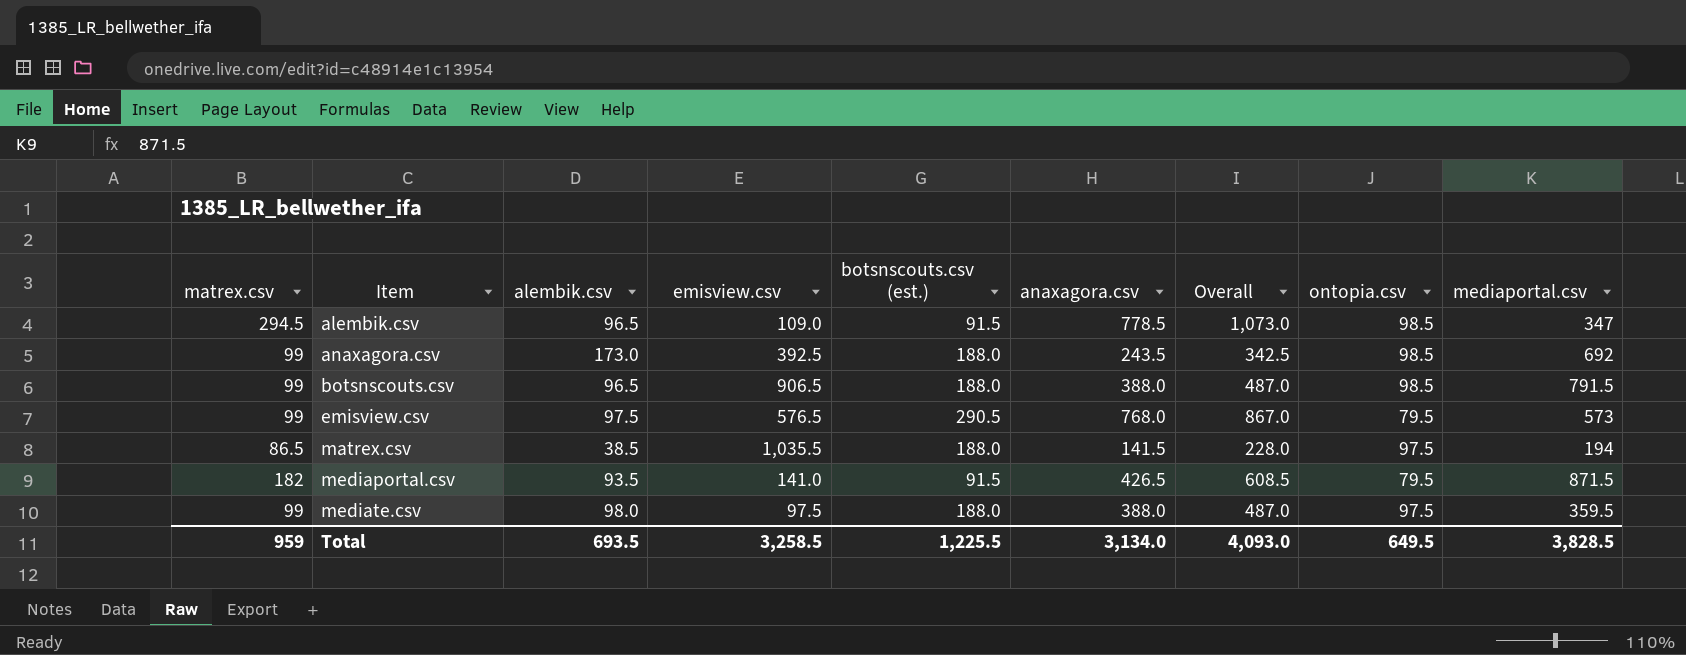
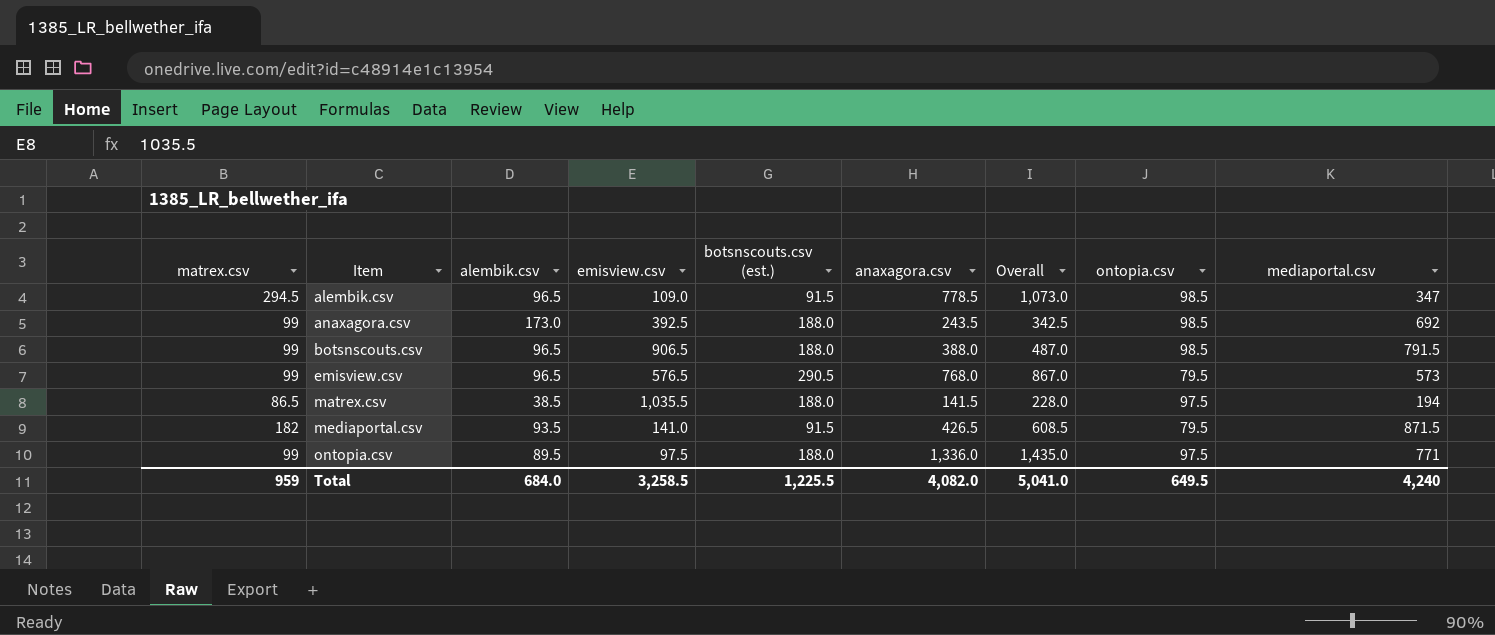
row mediate.csv: 99 | 98.0 | 97.5 | 188.0 | 388.0 | 487.0 | 97.5 | 359.5 -> none
emisview.csv | alembik.csv: 97.5 -> 96.5
row ontopia.csv: none -> 99 | 89.5 | 97.5 | 188.0 | 1,336.0 | 1,435.0 | 97.5 | 771
Total | alembik.csv: 693.5 -> 684.0
Total | anaxagora.csv: 3,134.0 -> 4,082.0
Total | Overall: 4,093.0 -> 5,041.0
Total | mediaportal.csv: 3,828.5 -> 4,240

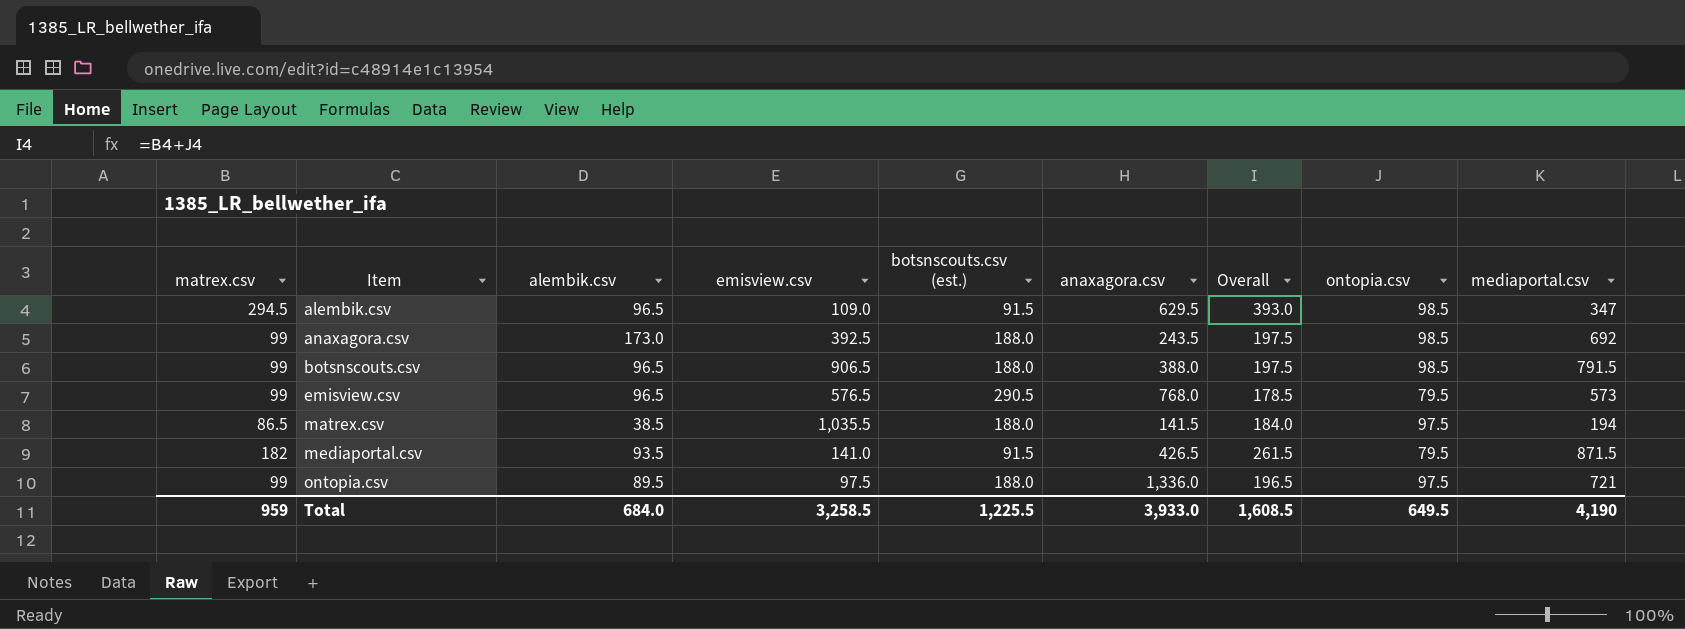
column Overall | formula: [matrex.csv] + [anaxagora.csv] -> [matrex.csv] + [ontopia.csv]
alembik.csv | anaxagora.csv: 778.5 -> 629.5
ontopia.csv | mediaportal.csv: 771 -> 721
Total | anaxagora.csv: 4,082.0 -> 3,933.0
Total | Overall: 5,041.0 -> 1,608.5
Total | mediaportal.csv: 4,240 -> 4,190

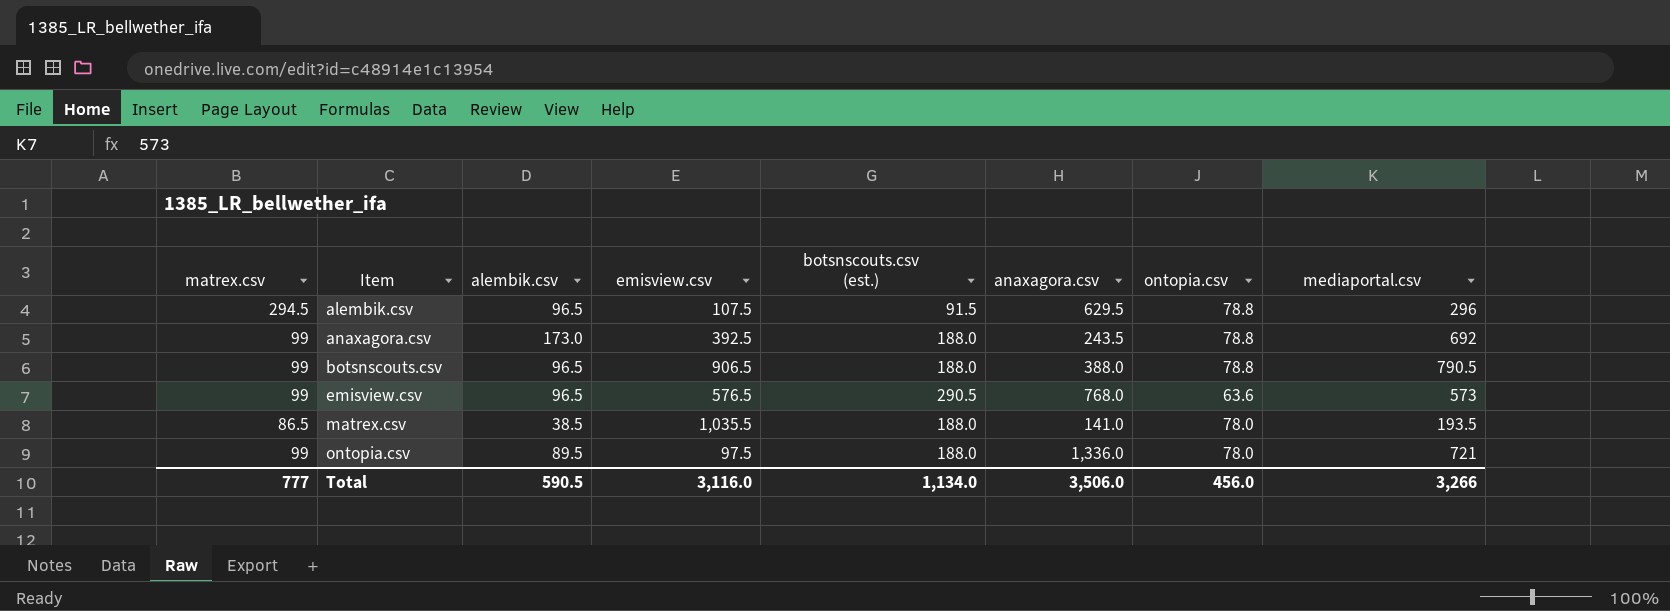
column Overall | formula: [matrex.csv] + [ontopia.csv] -> none
row mediaportal.csv: 182 | 93.5 | 141.0 | 91.5 | 426.5 | 261.5 | 79.5 | 871.5 -> none
alembik.csv | emisview.csv: 109.0 -> 107.5
alembik.csv | ontopia.csv: 98.5 -> 78.8
alembik.csv | mediaportal.csv: 347 -> 296
anaxagora.csv | ontopia.csv: 98.5 -> 78.8
botsnscouts.csv | ontopia.csv: 98.5 -> 78.8
botsnscouts.csv | mediaportal.csv: 791.5 -> 790.5
emisview.csv | ontopia.csv: 79.5 -> 63.6
matrex.csv | anaxagora.csv: 141.5 -> 141.0
matrex.csv | ontopia.csv: 97.5 -> 78.0
matrex.csv | mediaportal.csv: 194 -> 193.5
ontopia.csv | ontopia.csv: 97.5 -> 78.0
Total | matrex.csv: 959 -> 777
Total | alembik.csv: 684.0 -> 590.5
Total | emisview.csv: 3,258.5 -> 3,116.0
Total | botsnscouts.csv (est.): 1,225.5 -> 1,134.0
Total | anaxagora.csv: 3,933.0 -> 3,506.0
Total | ontopia.csv: 649.5 -> 456.0
Total | mediaportal.csv: 4,190 -> 3,266

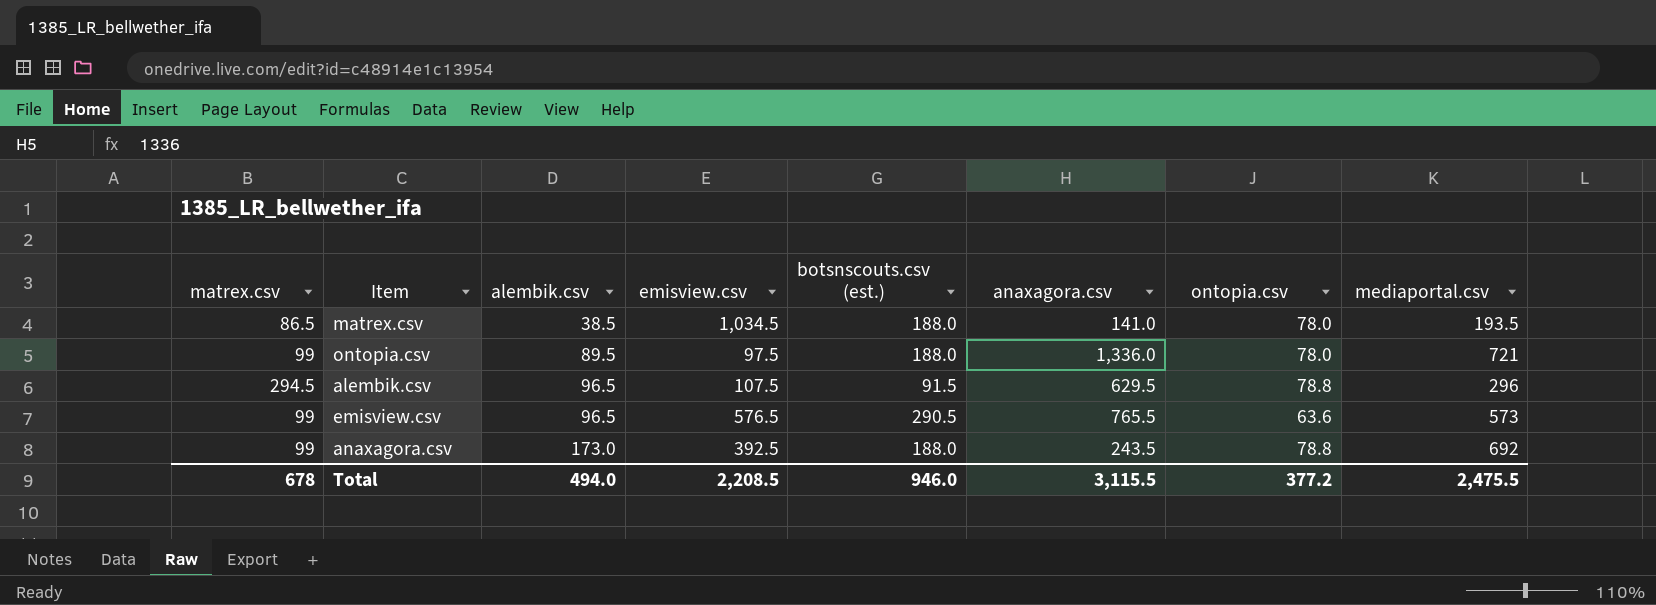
row order: Item ascending -> alembik.csv ascending
row botsnscouts.csv: 99 | 96.5 | 906.5 | 188.0 | 388.0 | 78.8 | 790.5 -> none
matrex.csv | emisview.csv: 1,035.5 -> 1,034.5
emisview.csv | anaxagora.csv: 768.0 -> 765.5
Total | matrex.csv: 777 -> 678
Total | alembik.csv: 590.5 -> 494.0
Total | emisview.csv: 3,116.0 -> 2,208.5
Total | botsnscouts.csv (est.): 1,134.0 -> 946.0
Total | anaxagora.csv: 3,506.0 -> 3,115.5
Total | ontopia.csv: 456.0 -> 377.2
Total | mediaportal.csv: 3,266 -> 2,475.5

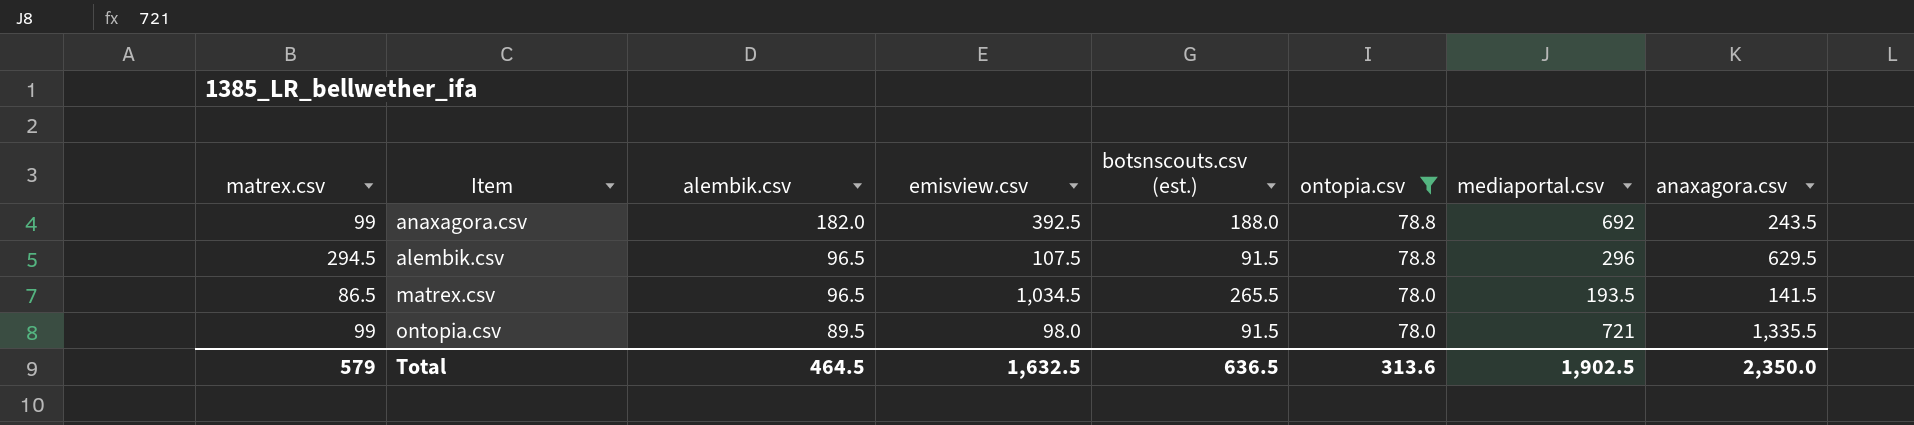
filter: none -> ontopia.csv != 63.6
row order: alembik.csv ascending -> alembik.csv descending
column anaxagora.csv | position: 6 -> 8
anaxagora.csv | alembik.csv: 173.0 -> 182.0
matrex.csv | alembik.csv: 38.5 -> 96.5
matrex.csv | botsnscouts.csv (est.): 188.0 -> 265.5
matrex.csv | anaxagora.csv: 141.0 -> 141.5
ontopia.csv | emisview.csv: 97.5 -> 98.0
ontopia.csv | botsnscouts.csv (est.): 188.0 -> 91.5
ontopia.csv | anaxagora.csv: 1,336.0 -> 1,335.5
Total | matrex.csv: 678 -> 579
Total | alembik.csv: 494.0 -> 464.5
Total | emisview.csv: 2,208.5 -> 1,632.5
Total | botsnscouts.csv (est.): 946.0 -> 636.5
Total | ontopia.csv: 377.2 -> 313.6
Total | mediaportal.csv: 2,475.5 -> 1,902.5
Total | anaxagora.csv: 3,115.5 -> 2,350.0

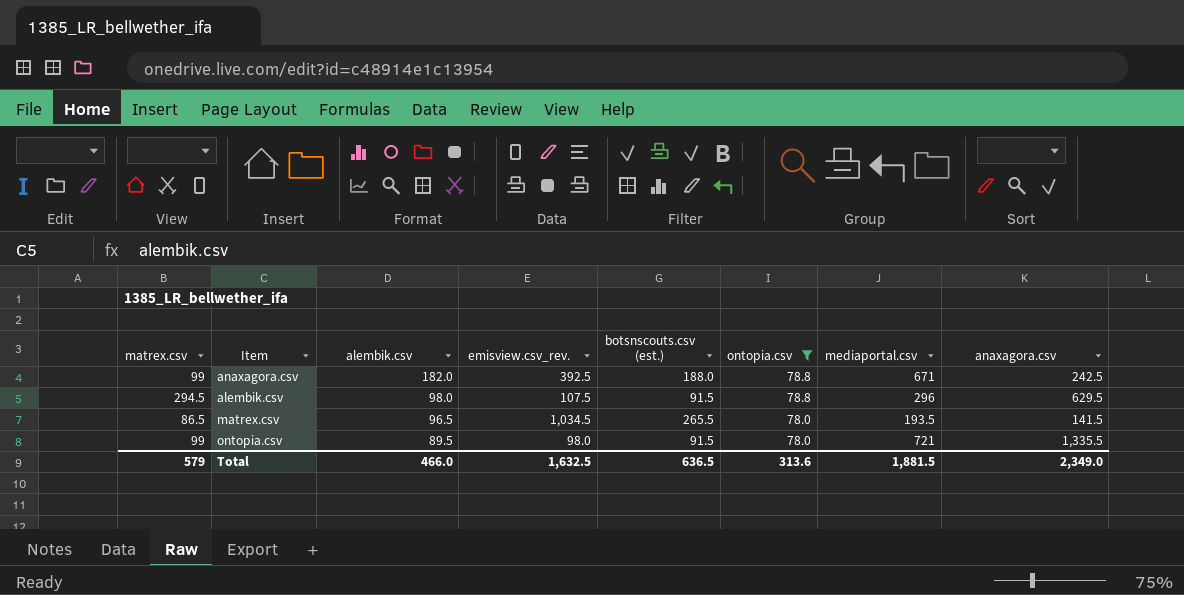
column name: emisview.csv -> emisview.csv_rev.
anaxagora.csv | mediaportal.csv: 692 -> 671
anaxagora.csv | anaxagora.csv: 243.5 -> 242.5
alembik.csv | alembik.csv: 96.5 -> 98.0
Total | alembik.csv: 464.5 -> 466.0
Total | mediaportal.csv: 1,902.5 -> 1,881.5
Total | anaxagora.csv: 2,350.0 -> 2,349.0

